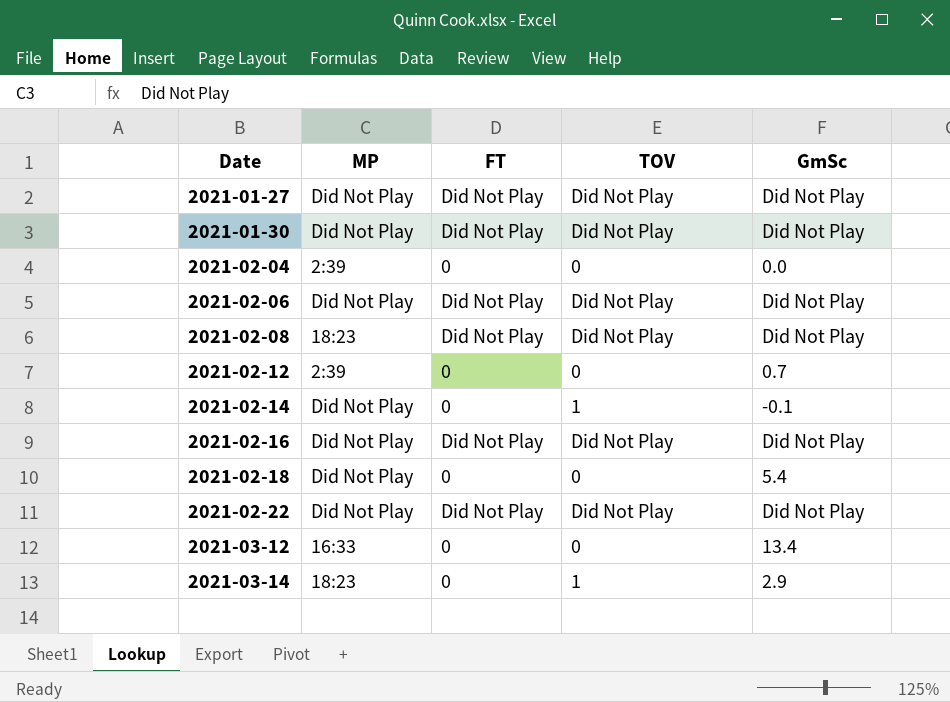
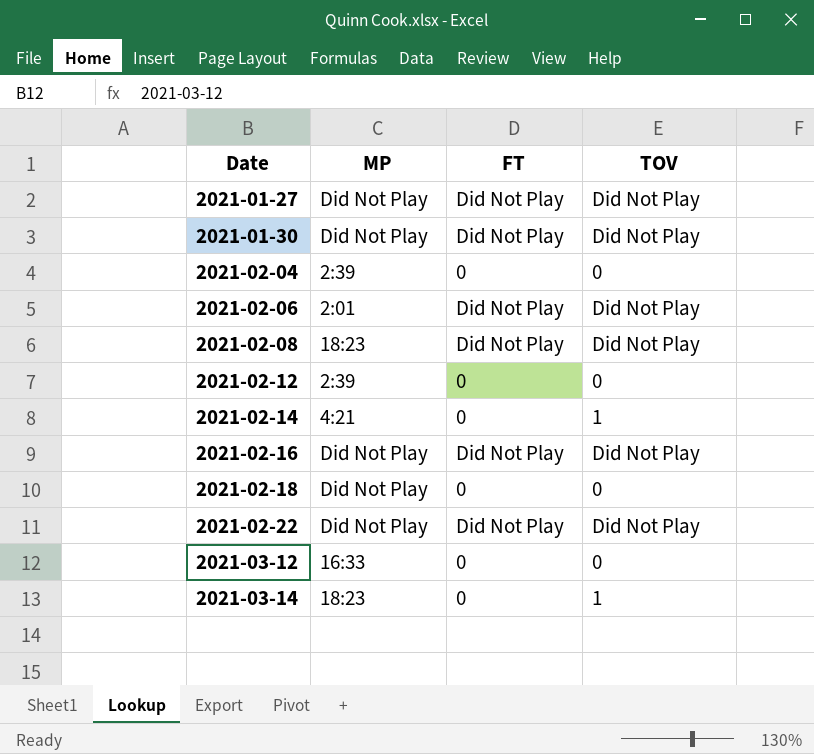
column GmSc | position: 5 -> none
2021-02-06 | MP: Did Not Play -> 2:01
2021-02-14 | MP: Did Not Play -> 4:21

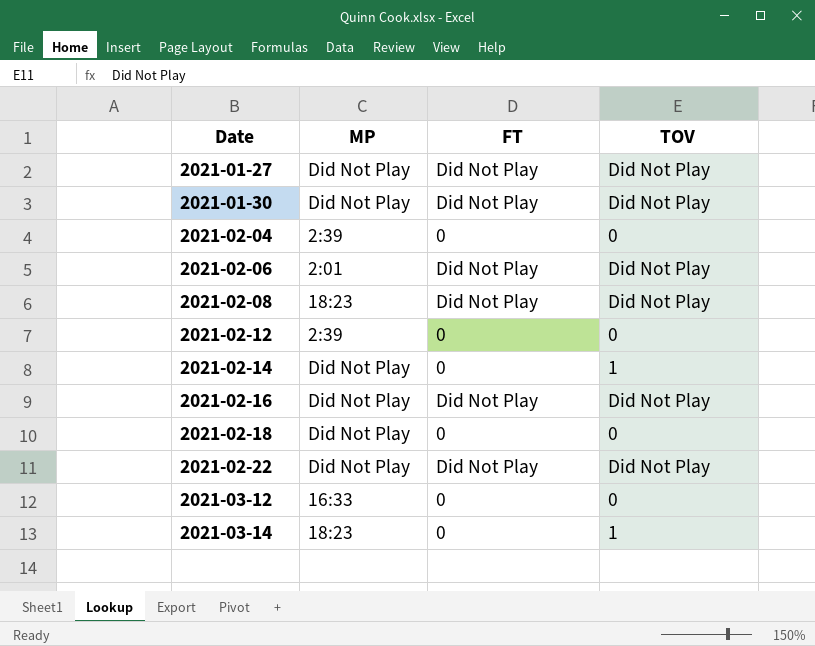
2021-02-14 | MP: 4:21 -> Did Not Play

